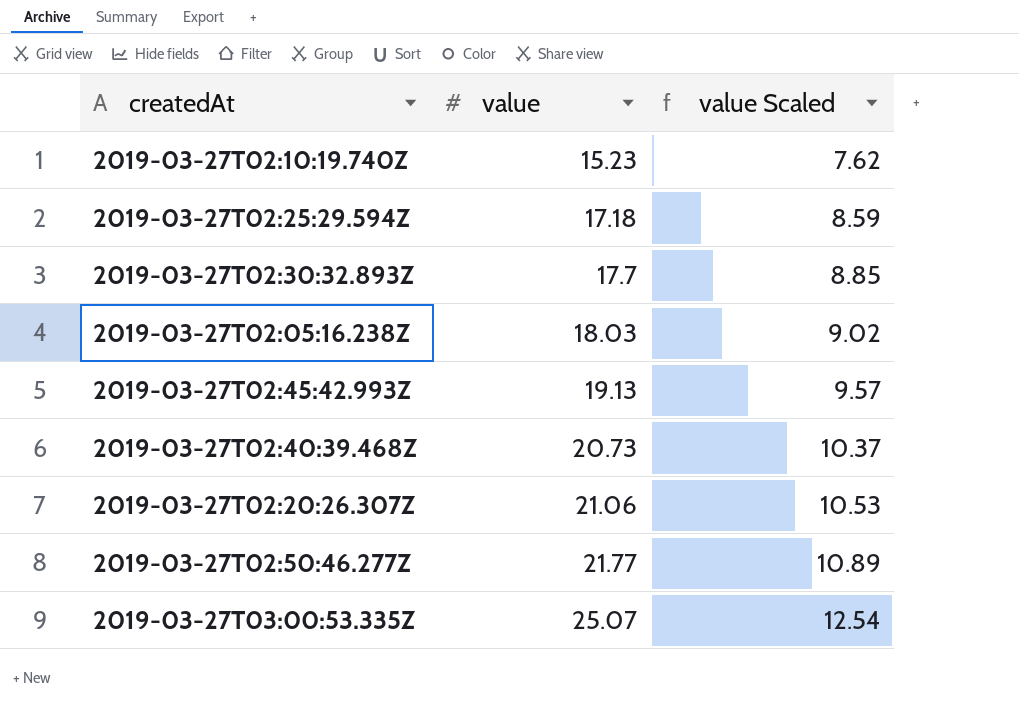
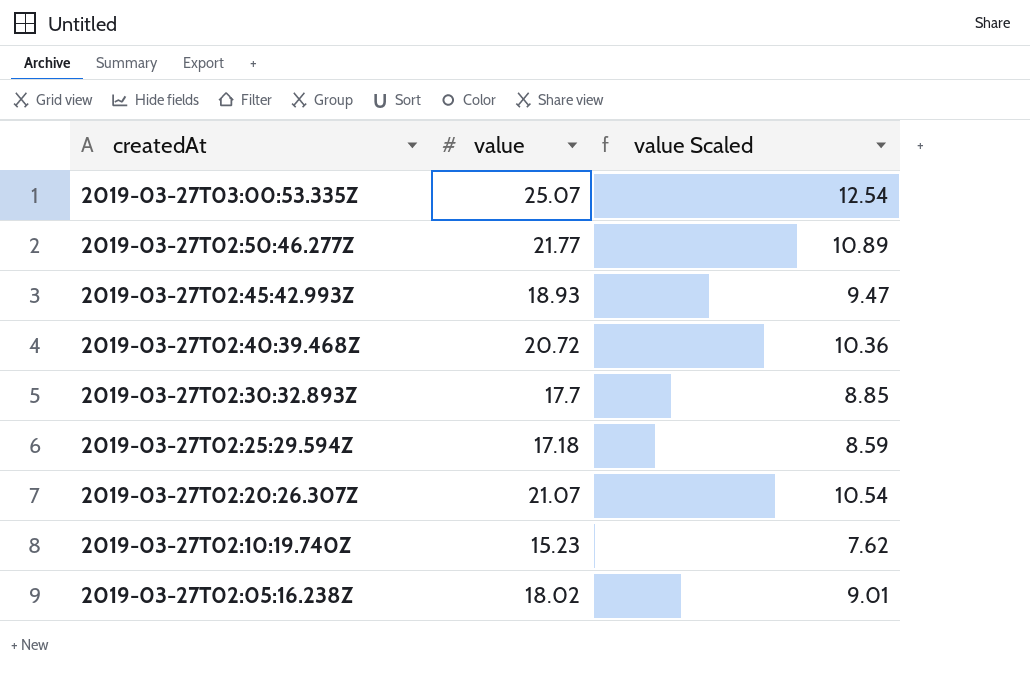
row order: value ascending -> createdAt descending
2019-03-27T02:45:42.993Z | value: 19.13 -> 18.93
2019-03-27T02:45:42.993Z | value Scaled: 9.57 -> 9.47
2019-03-27T02:40:39.468Z | value: 20.73 -> 20.72
2019-03-27T02:40:39.468Z | value Scaled: 10.37 -> 10.36
2019-03-27T02:20:26.307Z | value: 21.06 -> 21.07
2019-03-27T02:20:26.307Z | value Scaled: 10.53 -> 10.54
2019-03-27T02:05:16.238Z | value: 18.03 -> 18.02
2019-03-27T02:05:16.238Z | value Scaled: 9.02 -> 9.01

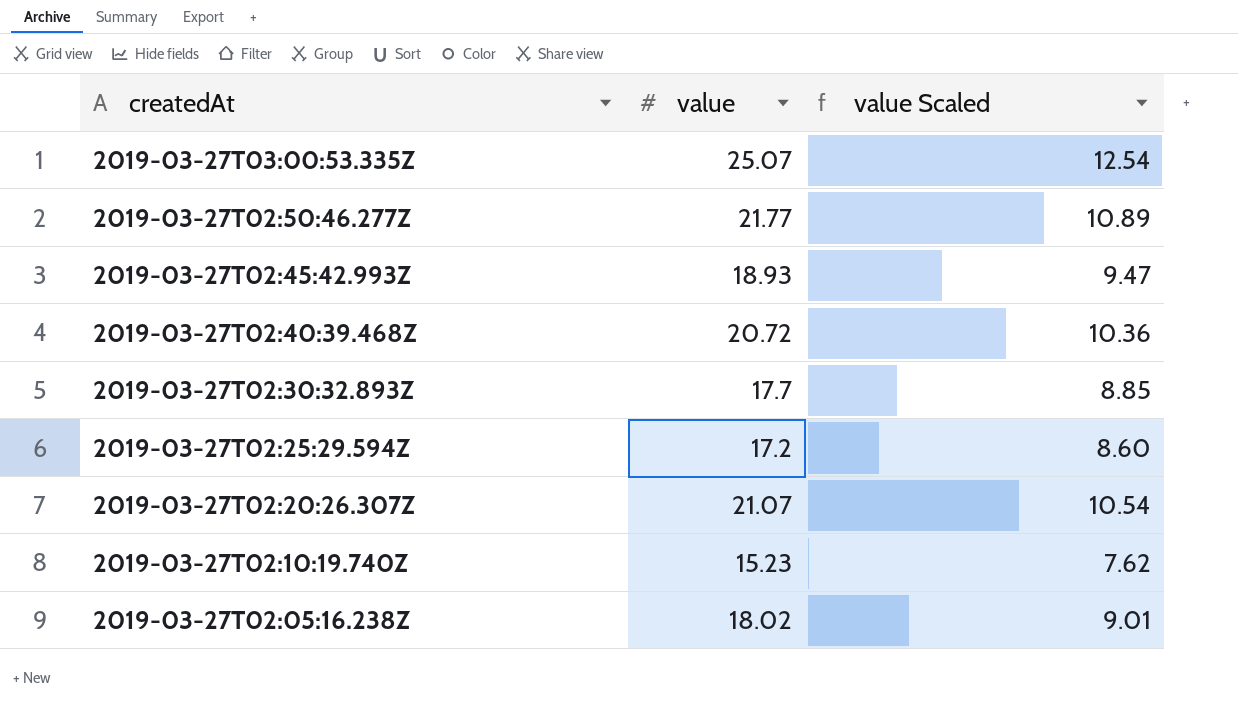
2019-03-27T02:25:29.594Z | value: 17.18 -> 17.2
2019-03-27T02:25:29.594Z | value Scaled: 8.59 -> 8.60

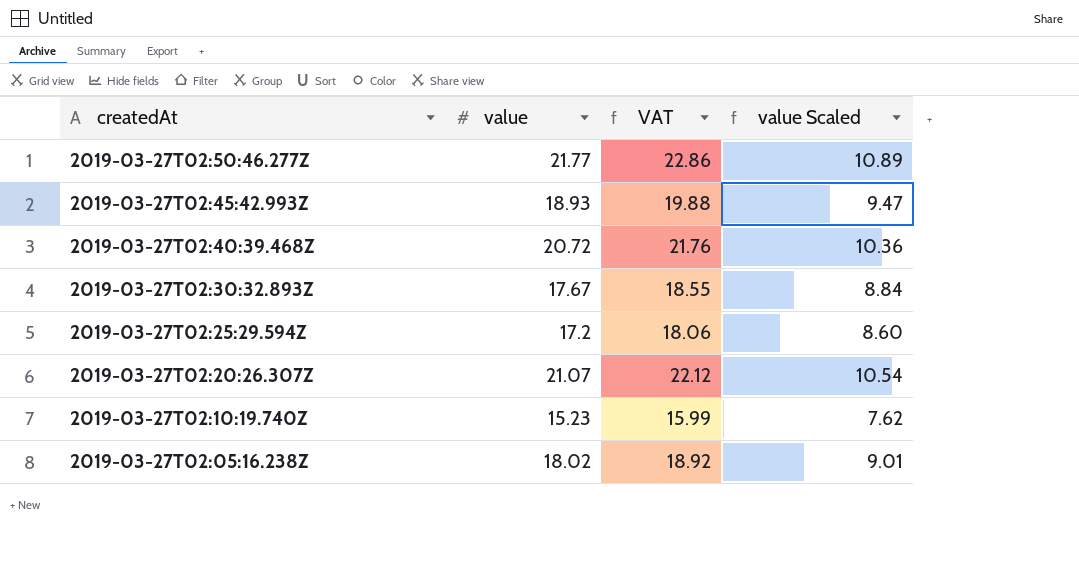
column VAT | formula: none -> [value] * 1.05
row 2019-03-27T03:00:53.335Z: 25.07 | 12.54 -> none
2019-03-27T02:30:32.893Z | value: 17.7 -> 17.67
2019-03-27T02:30:32.893Z | value Scaled: 8.85 -> 8.84

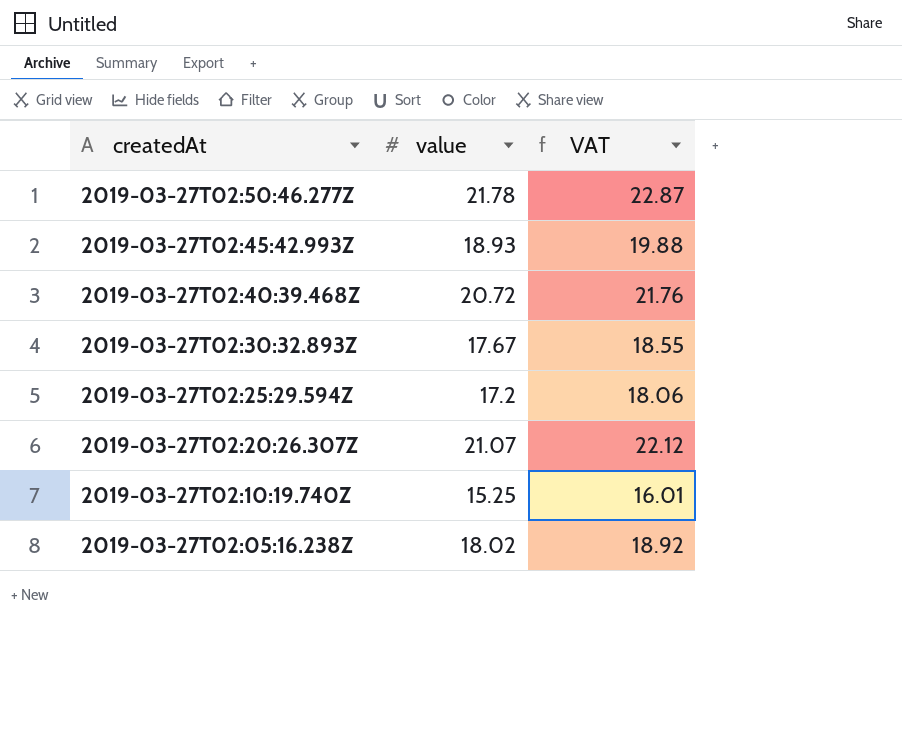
column value Scaled | formula: [value] * 0.5 -> none
2019-03-27T02:50:46.277Z | value: 21.77 -> 21.78
2019-03-27T02:50:46.277Z | VAT: 22.86 -> 22.87
2019-03-27T02:10:19.740Z | value: 15.23 -> 15.25
2019-03-27T02:10:19.740Z | VAT: 15.99 -> 16.01

